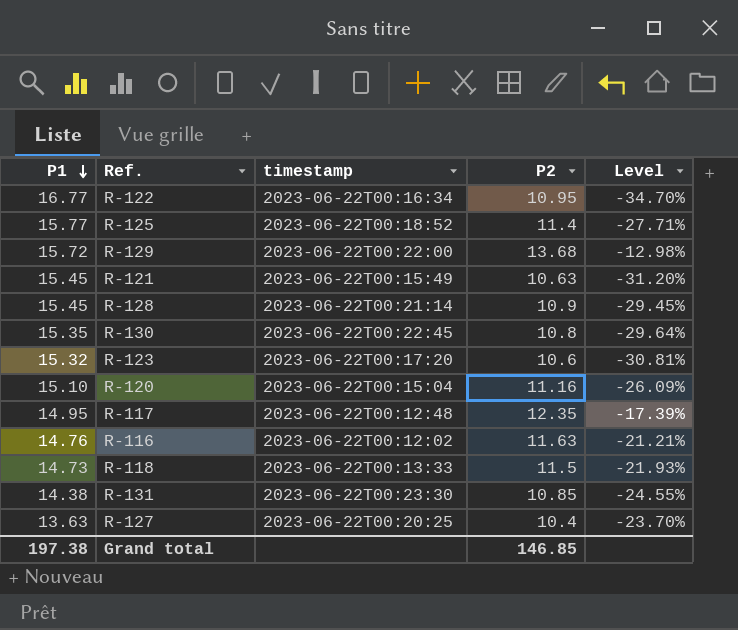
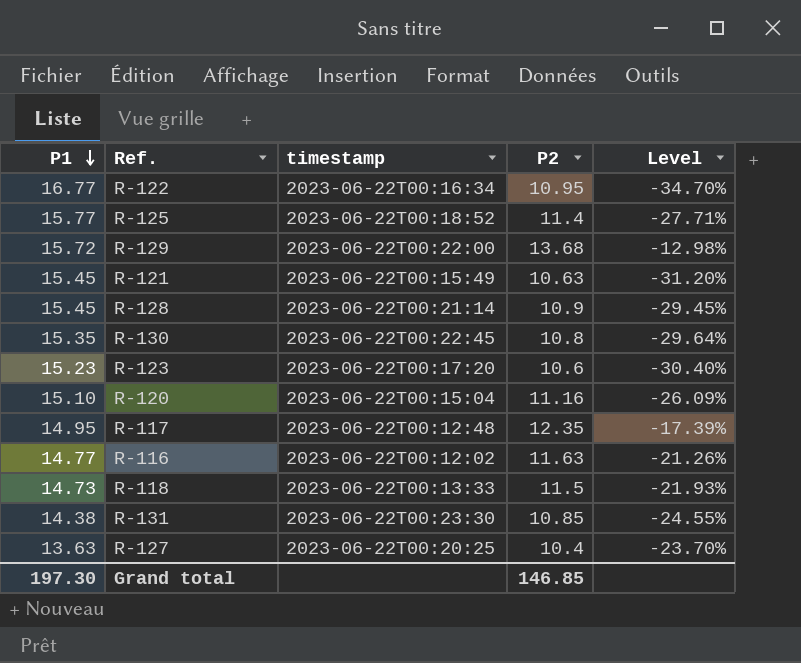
R-123 | P1: 15.32 -> 15.23
R-123 | Level: -30.81% -> -30.40%
R-116 | P1: 14.76 -> 14.77
R-116 | Level: -21.21% -> -21.26%
Grand total | P1: 197.38 -> 197.30

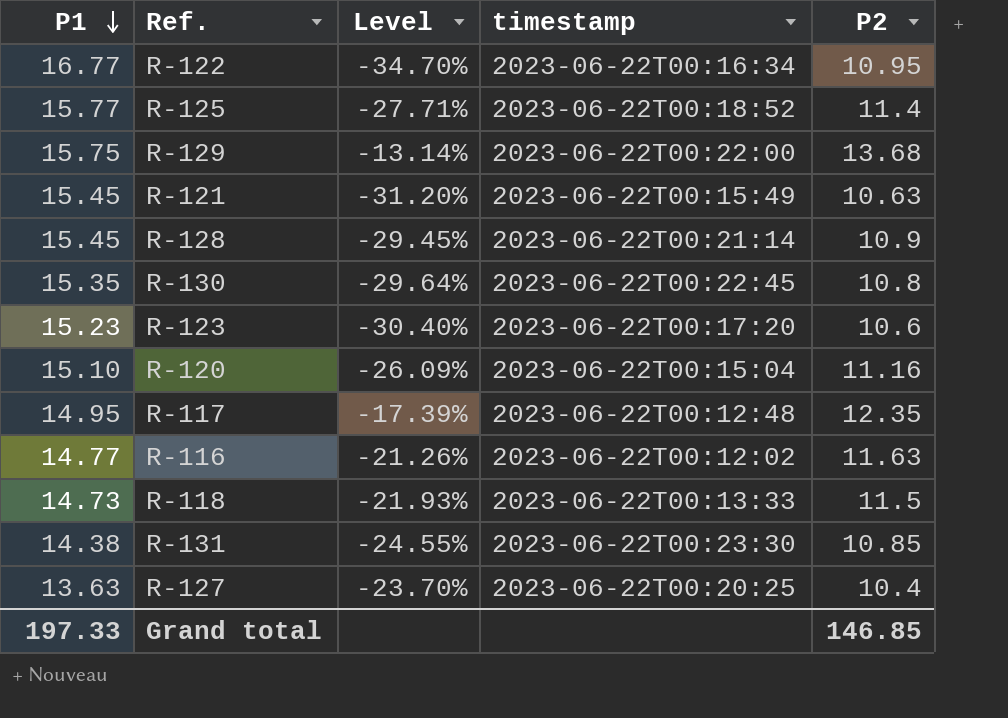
column Level | position: 5 -> 3
R-129 | P1: 15.72 -> 15.75
R-129 | Level: -12.98% -> -13.14%
Grand total | P1: 197.30 -> 197.33

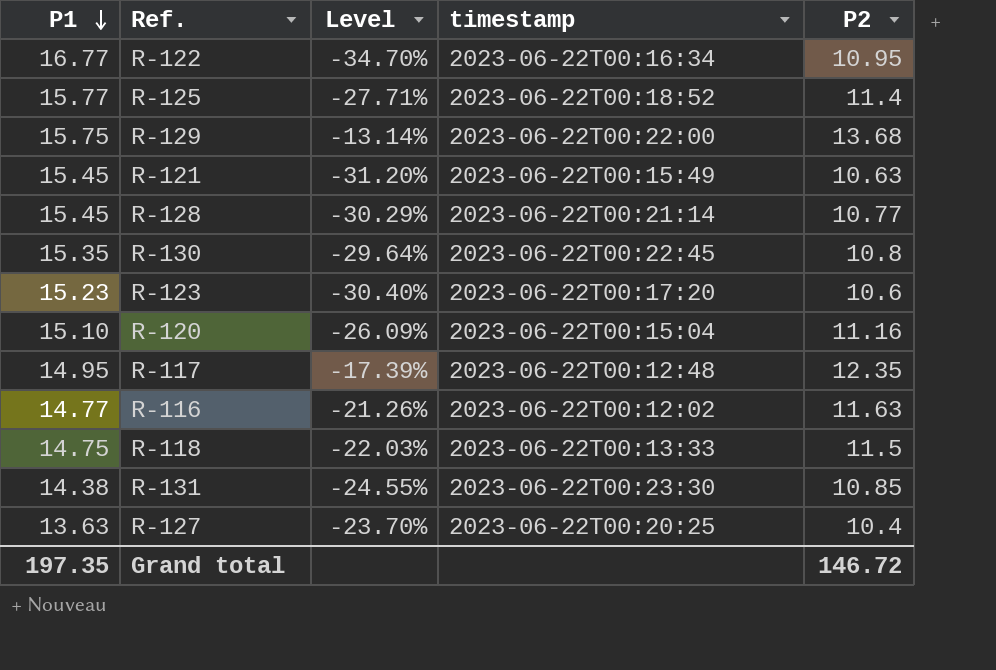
R-128 | Level: -29.45% -> -30.29%
R-128 | P2: 10.9 -> 10.77
R-118 | P1: 14.73 -> 14.75
R-118 | Level: -21.93% -> -22.03%
Grand total | P1: 197.33 -> 197.35
Grand total | P2: 146.85 -> 146.72

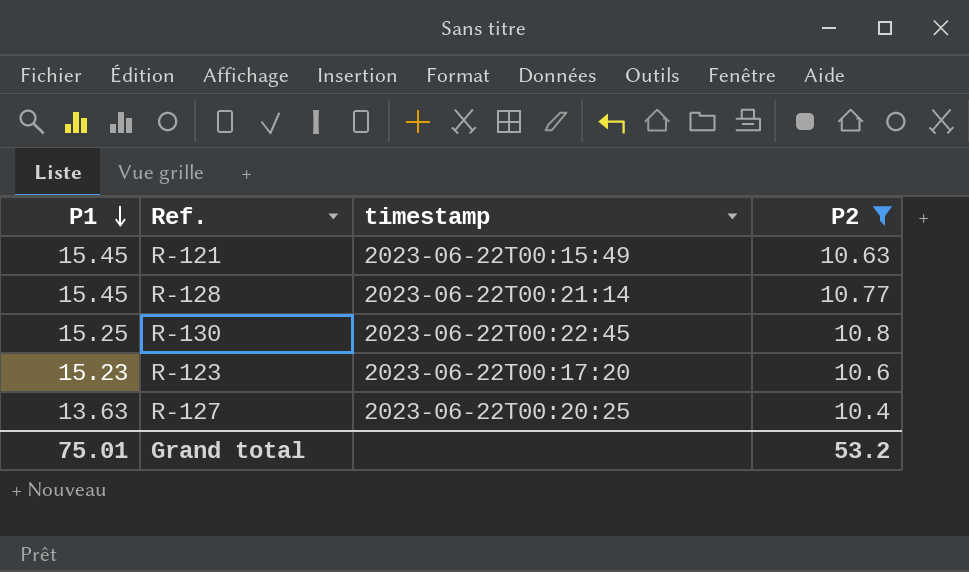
filter: none -> P2 <= 10.8
column Level | formula: ([P2] - [P1]) / [P1] -> none
R-130 | P1: 15.35 -> 15.25
Grand total | P1: 197.35 -> 75.01
Grand total | P2: 146.72 -> 53.2

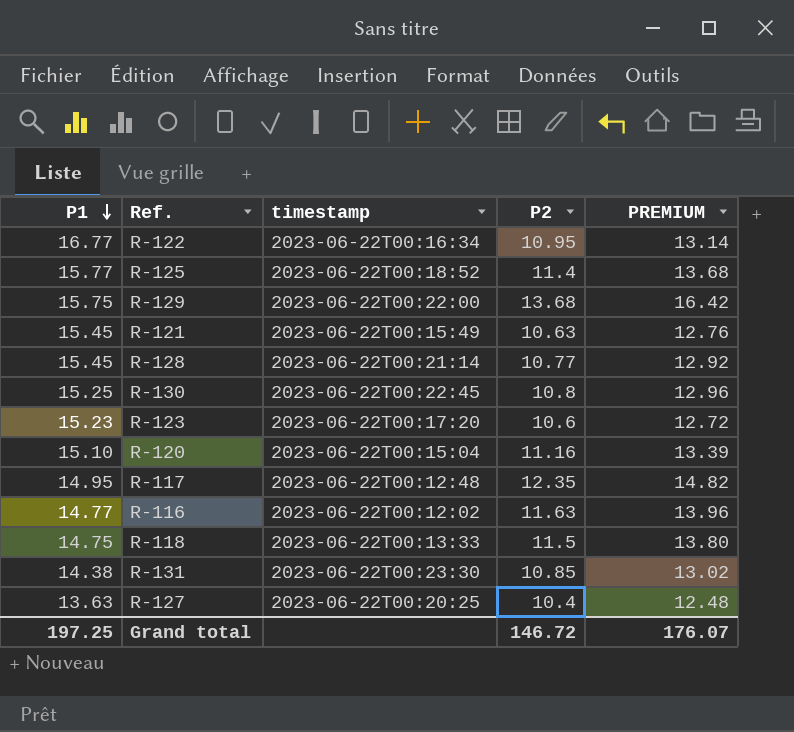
filter: P2 <= 10.8 -> none
column PREMIUM | formula: none -> [P2] * 1.2
Grand total | P1: 75.01 -> 197.25
Grand total | P2: 53.2 -> 146.72

